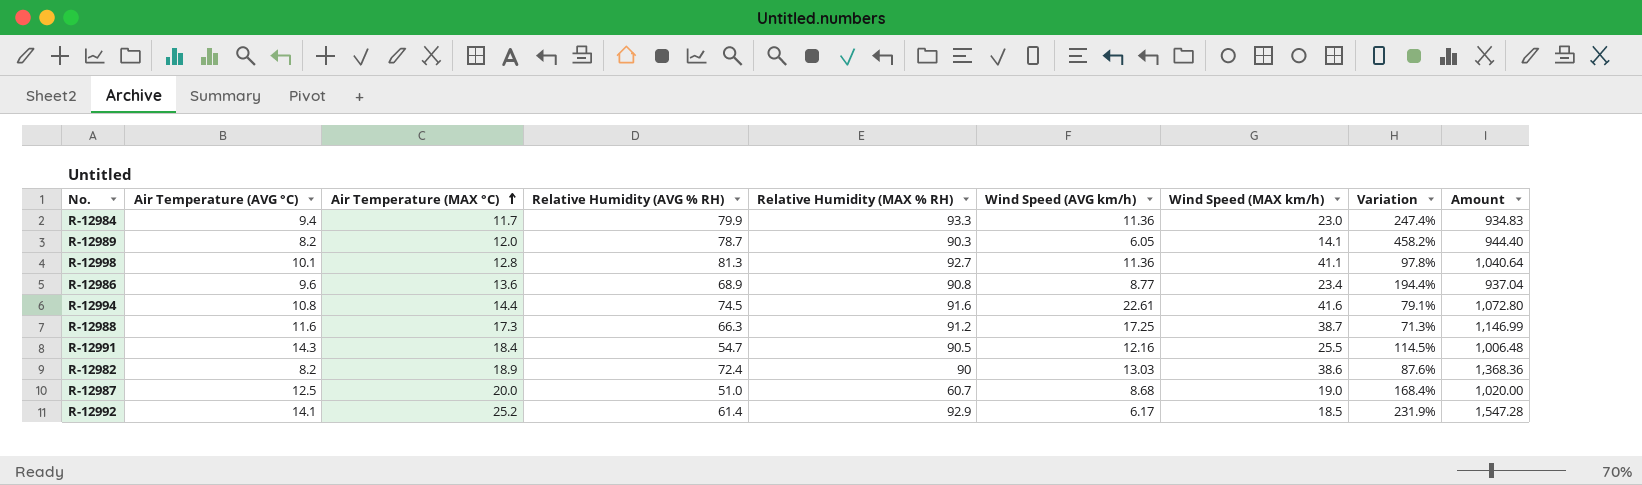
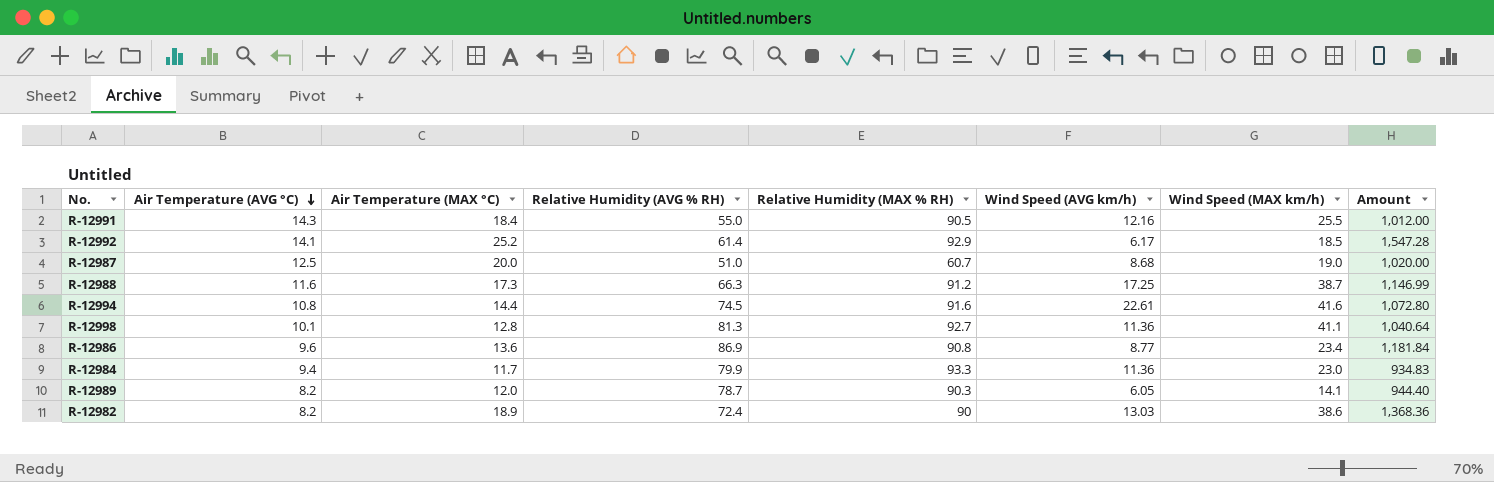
row order: Air Temperature (MAX °C) ascending -> Air Temperature (AVG °C) descending
column Variation | formula: ([Relative Humidity (AVG % RH)] - [Wind Speed (MAX km/h)]) / [Wind Speed (MAX km/h)] -> none
R-12991 | Relative Humidity (AVG % RH): 54.7 -> 55.0
R-12991 | Amount: 1,006.48 -> 1,012.00
R-12986 | Relative Humidity (AVG % RH): 68.9 -> 86.9
R-12986 | Amount: 937.04 -> 1,181.84

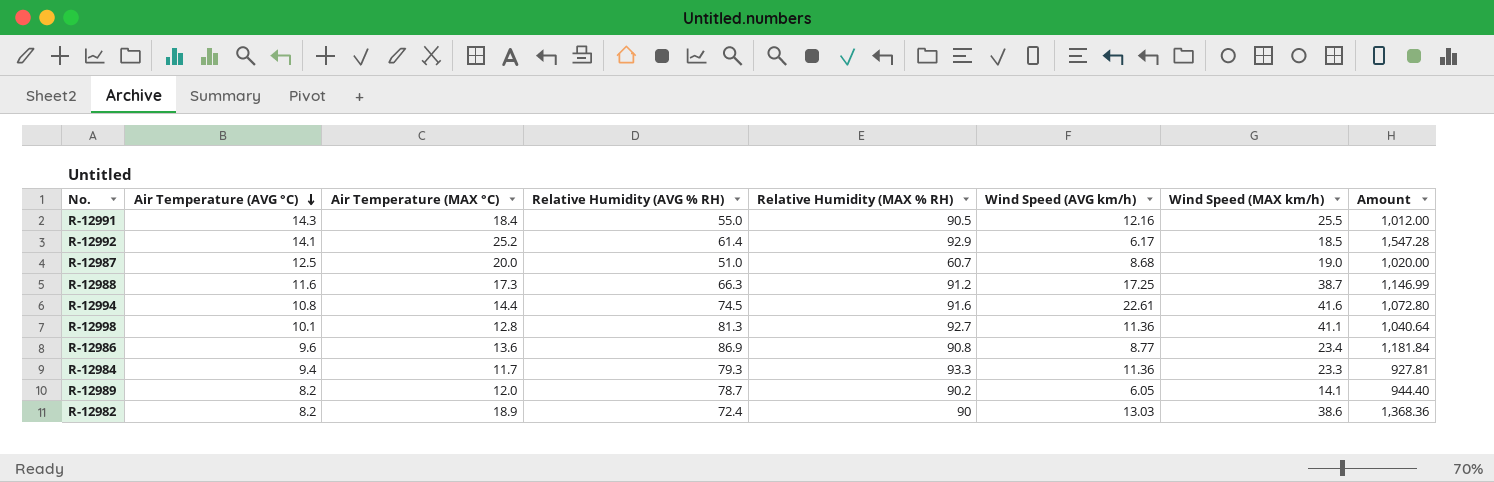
R-12984 | Relative Humidity (AVG % RH): 79.9 -> 79.3
R-12984 | Wind Speed (MAX km/h): 23.0 -> 23.3
R-12984 | Amount: 934.83 -> 927.81
R-12989 | Relative Humidity (MAX % RH): 90.3 -> 90.2

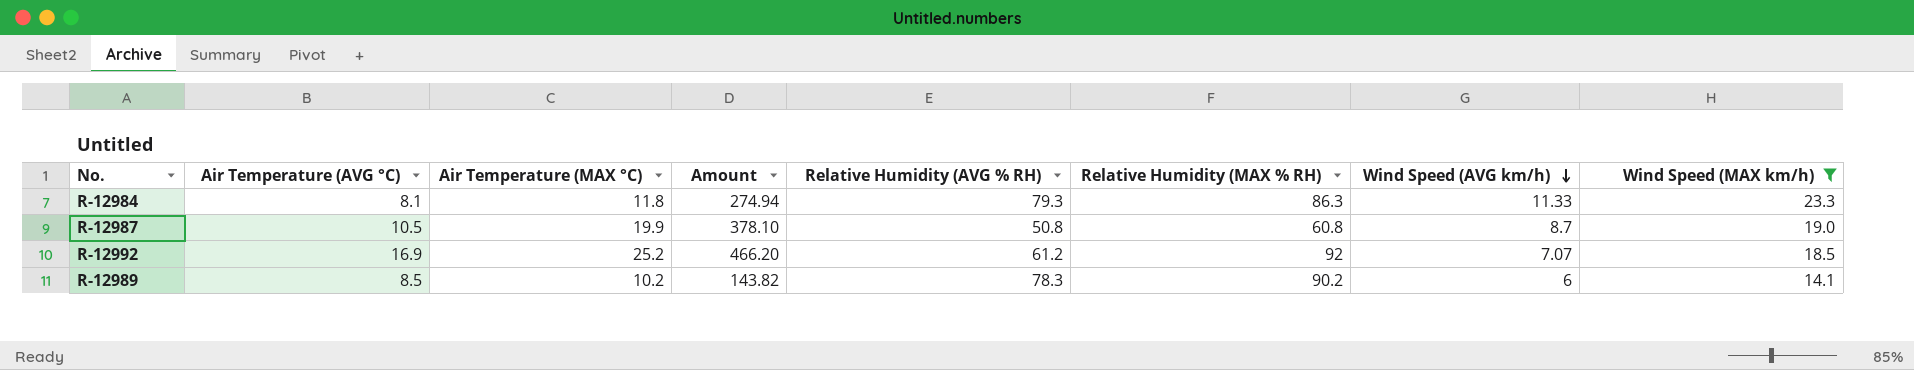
filter: none -> Wind Speed (MAX km/h) <= 23.3
row order: Air Temperature (AVG °C) descending -> Wind Speed (AVG km/h) descending
column Amount | formula: [Air Temperature (MAX °C)] * [Relative Humidity (AVG % RH)] -> [Air Temperature (MAX °C)] * [Wind Speed (MAX km/h)]
column Amount | position: 8 -> 4
R-12984 | Air Temperature (AVG °C): 9.4 -> 8.1
R-12984 | Air Temperature (MAX °C): 11.7 -> 11.8
R-12984 | Relative Humidity (MAX % RH): 93.3 -> 86.3
R-12984 | Wind Speed (AVG km/h): 11.36 -> 11.33
R-12987 | Air Temperature (AVG °C): 12.5 -> 10.5
R-12987 | Air Temperature (MAX °C): 20.0 -> 19.9
R-12987 | Relative Humidity (AVG % RH): 51.0 -> 50.8
R-12987 | Relative Humidity (MAX % RH): 60.7 -> 60.8
R-12987 | Wind Speed (AVG km/h): 8.68 -> 8.7
R-12992 | Air Temperature (AVG °C): 14.1 -> 16.9
R-12992 | Relative Humidity (AVG % RH): 61.4 -> 61.2
R-12992 | Relative Humidity (MAX % RH): 92.9 -> 92
R-12992 | Wind Speed (AVG km/h): 6.17 -> 7.07
R-12989 | Air Temperature (AVG °C): 8.2 -> 8.5
R-12989 | Air Temperature (MAX °C): 12.0 -> 10.2
R-12989 | Relative Humidity (AVG % RH): 78.7 -> 78.3
R-12989 | Wind Speed (AVG km/h): 6.05 -> 6

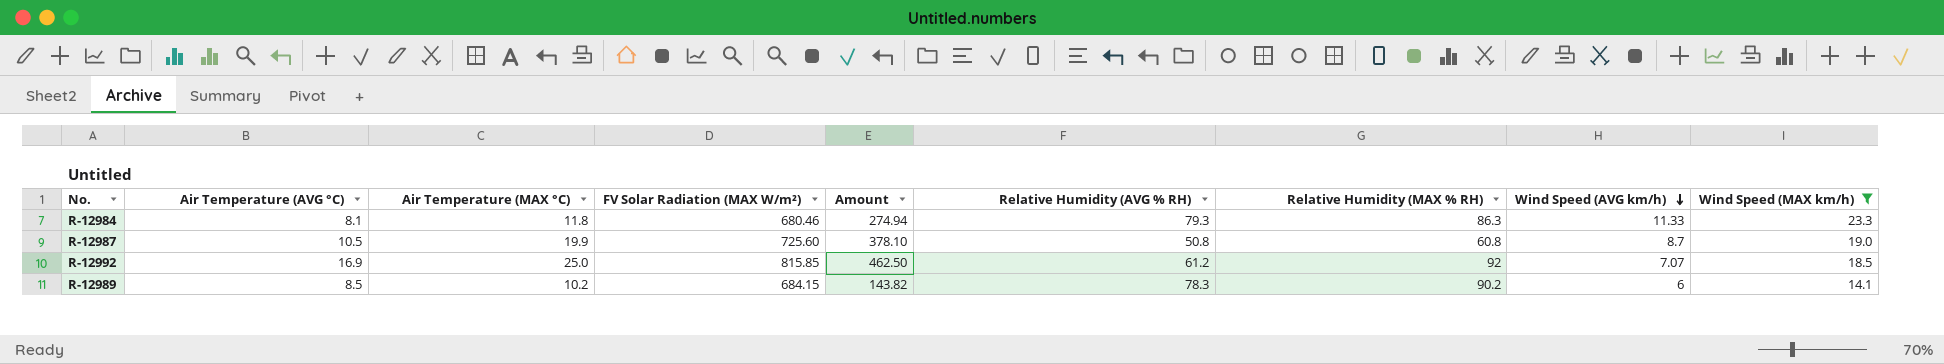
column FV Solar Radiation (MAX W/m²) | position: none -> 4
R-12992 | Air Temperature (MAX °C): 25.2 -> 25.0
R-12992 | Amount: 466.20 -> 462.50

